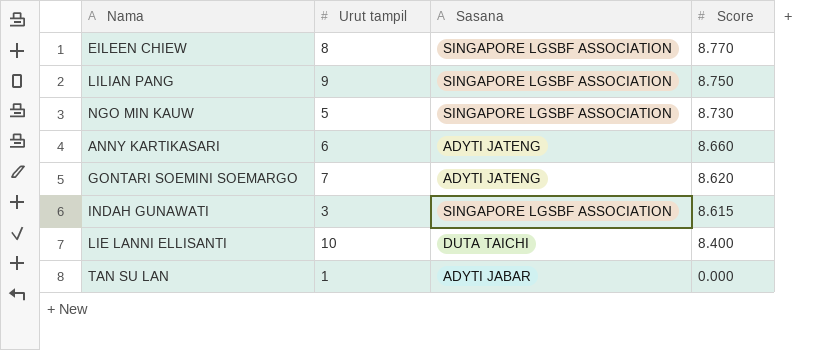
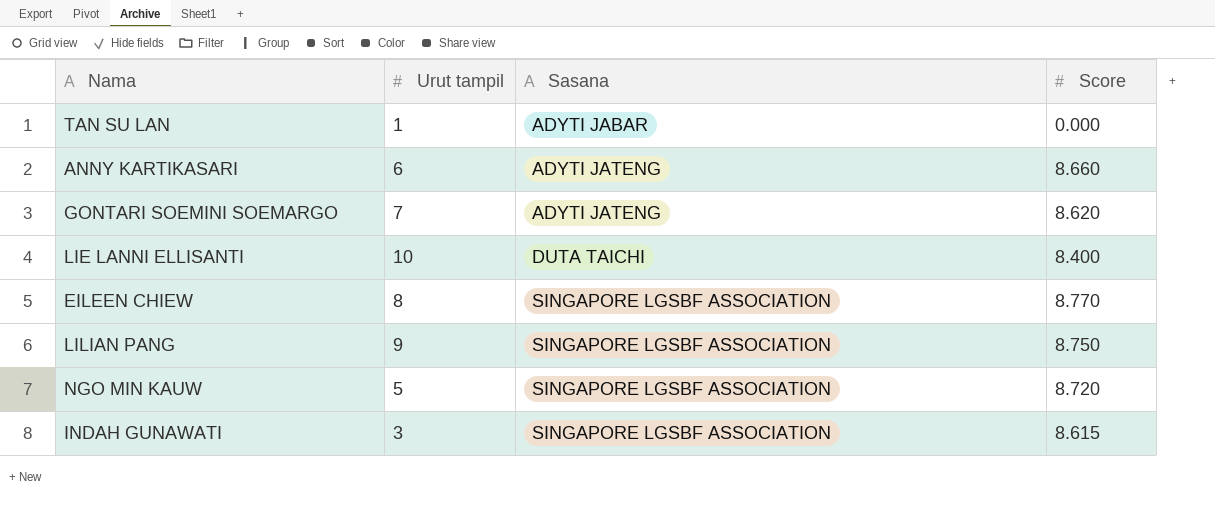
row order: Score descending -> Sasana ascending
NGO MIN KAUW | Score: 8.730 -> 8.720

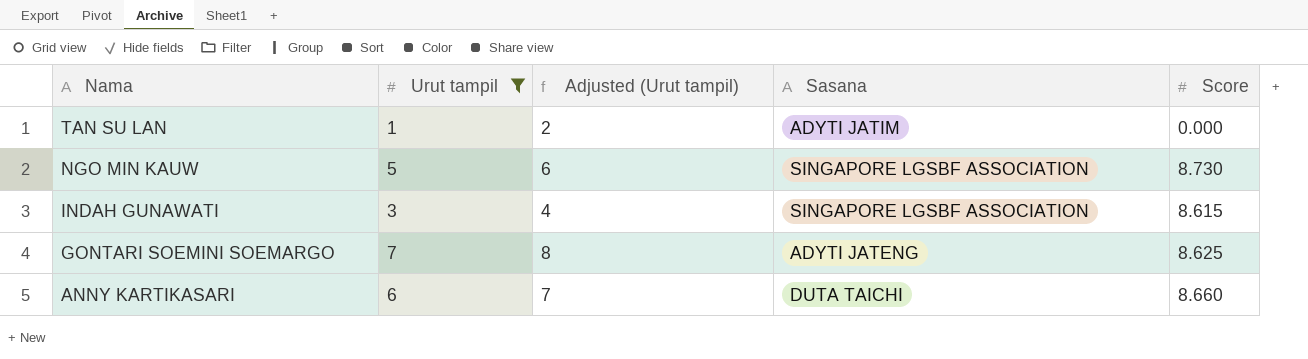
filter: none -> Urut tampil <= 7
row order: Sasana ascending -> Nama descending
column Adjusted (Urut tampil) | formula: none -> [Urut tampil] + 1
TAN SU LAN | Sasana: ADYTI JABAR -> ADYTI JATIM
NGO MIN KAUW | Score: 8.720 -> 8.730
GONTARI SOEMINI SOEMARGO | Score: 8.620 -> 8.625
ANNY KARTIKASARI | Sasana: ADYTI JATENG -> DUTA TAICHI

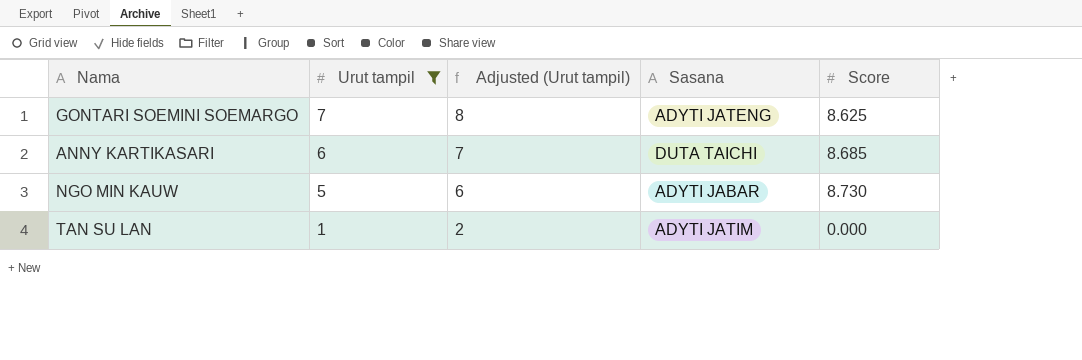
row order: Nama descending -> Urut tampil descending
row INDAH GUNAWATI: 3 | 4 | SINGAPORE LGSBF ASSOCIATION | 8.615 -> none
ANNY KARTIKASARI | Score: 8.660 -> 8.685
NGO MIN KAUW | Sasana: SINGAPORE LGSBF ASSOCIATION -> ADYTI JABAR

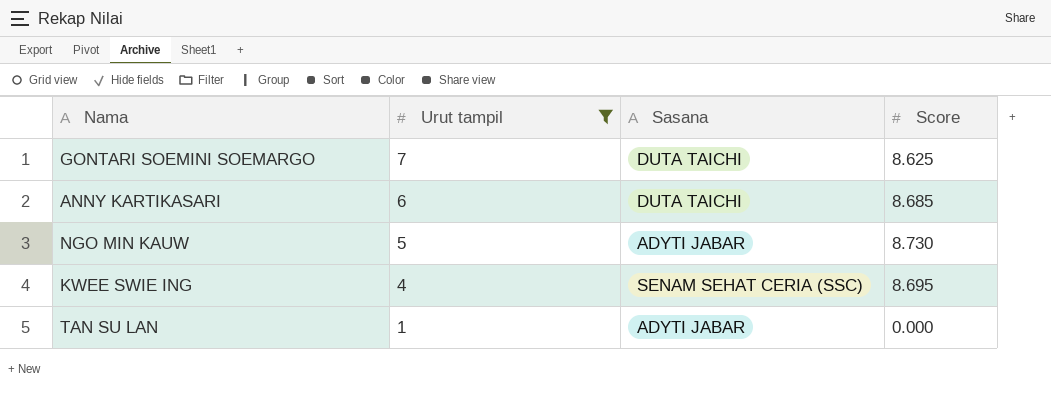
column Adjusted (Urut tampil) | formula: [Urut tampil] + 1 -> none
GONTARI SOEMINI SOEMARGO | Sasana: ADYTI JATENG -> DUTA TAICHI
row KWEE SWIE ING: none -> 4 | SENAM SEHAT CERIA (SSC) | 8.695
TAN SU LAN | Sasana: ADYTI JATIM -> ADYTI JABAR

